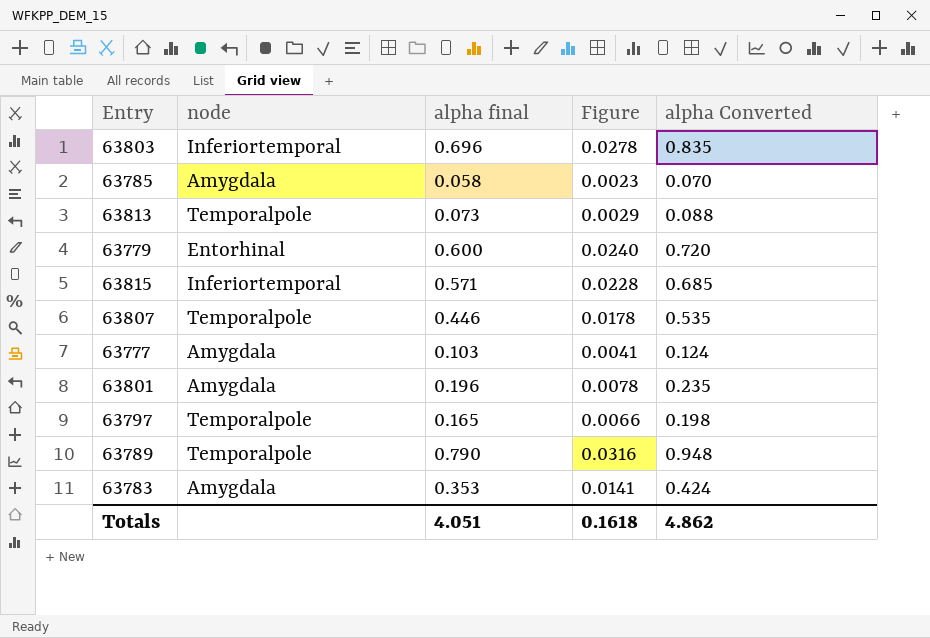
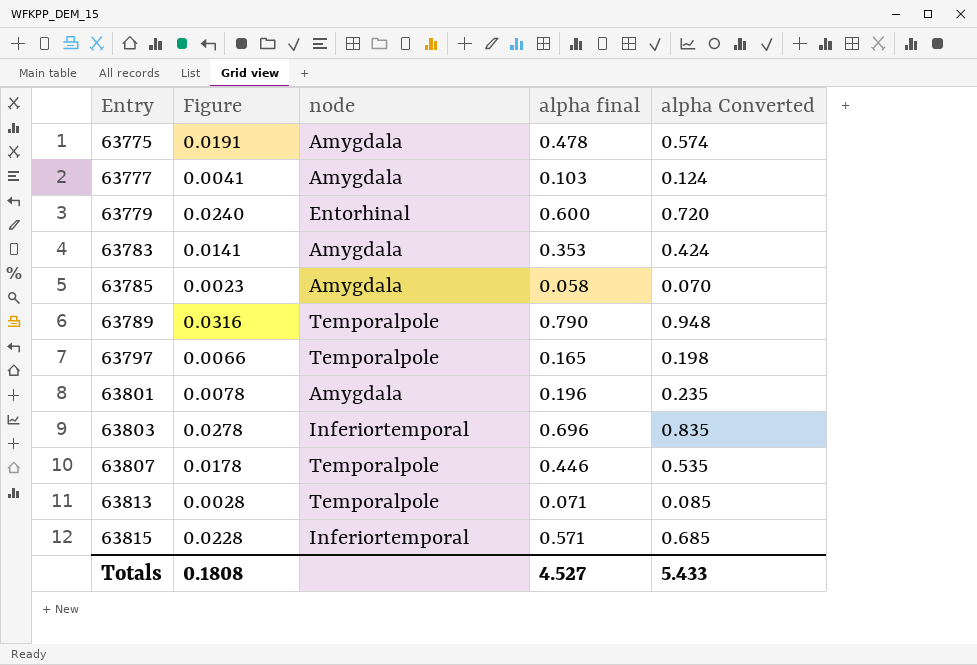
row order: none -> Entry ascending
column Figure | position: 4 -> 2
row 63775: none -> 0.0191 | Amygdala | 0.478 | 0.574
63813 | Figure: 0.0029 -> 0.0028
63813 | alpha final: 0.073 -> 0.071
63813 | alpha Converted: 0.088 -> 0.085
Totals | Figure: 0.1618 -> 0.1808
Totals | alpha final: 4.051 -> 4.527
Totals | alpha Converted: 4.862 -> 5.433

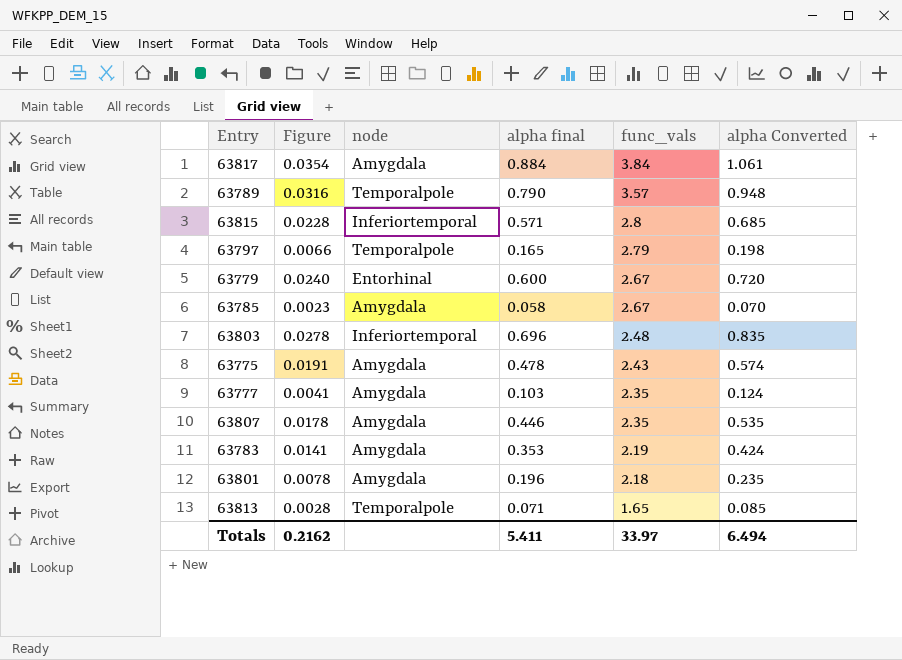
row order: Entry ascending -> func_vals descending
column func_vals | position: none -> 5
row 63817: none -> 0.0354 | Amygdala | 0.884 | 3.84 | 1.061
63807 | node: Temporalpole -> Amygdala
Totals | Figure: 0.1808 -> 0.2162
Totals | alpha final: 4.527 -> 5.411
Totals | alpha Converted: 5.433 -> 6.494

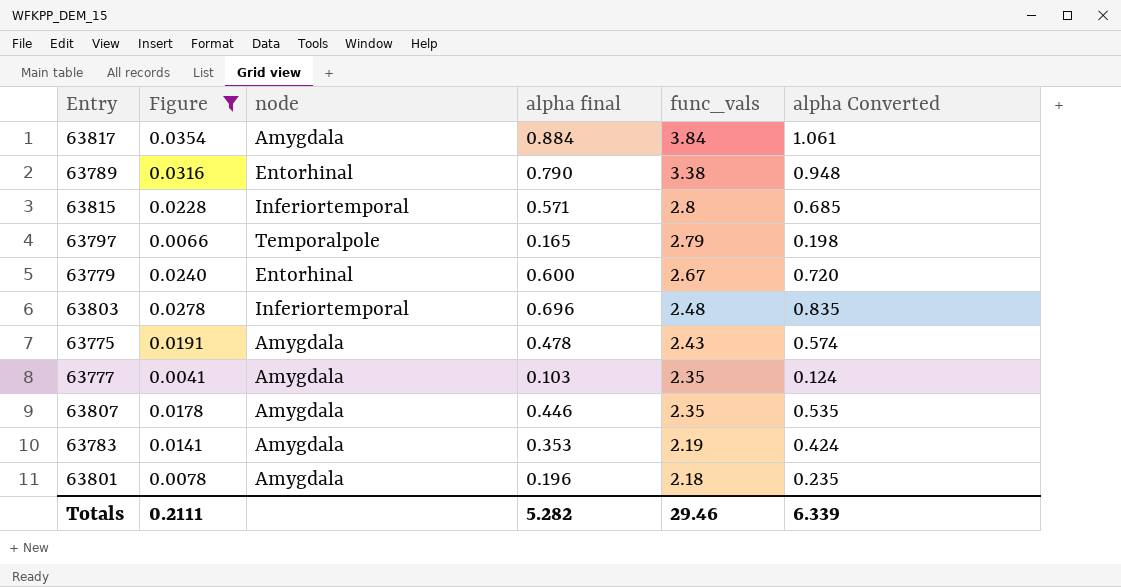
filter: none -> Figure >= 0.0041
63789 | node: Temporalpole -> Entorhinal
63789 | func_vals: 3.57 -> 3.38
Totals | Figure: 0.2162 -> 0.2111
Totals | alpha final: 5.411 -> 5.282
Totals | func_vals: 33.97 -> 29.46
Totals | alpha Converted: 6.494 -> 6.339

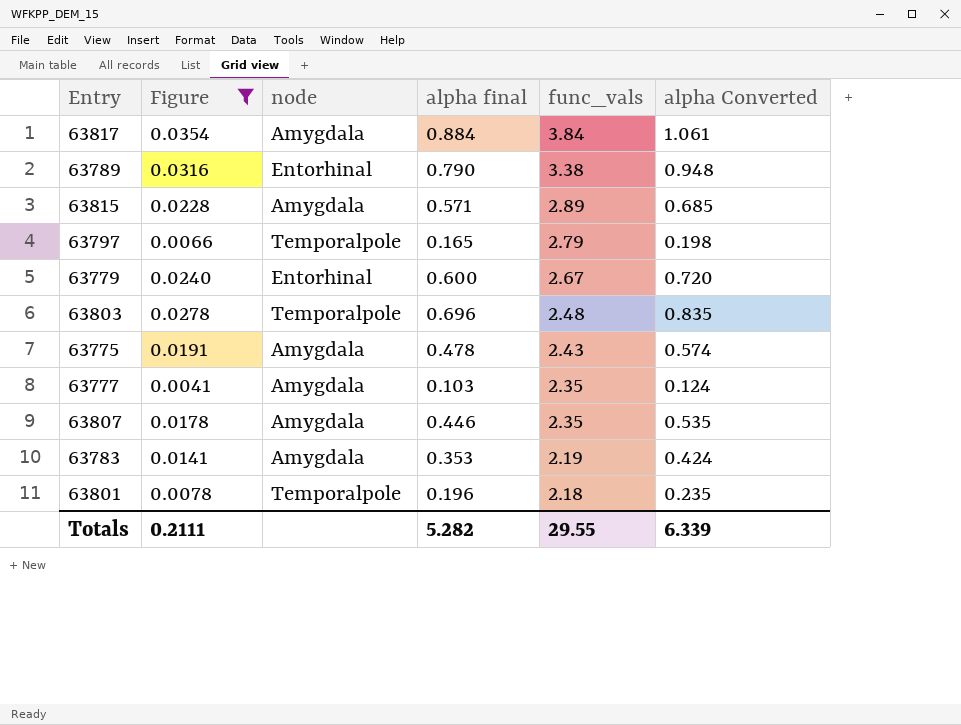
63815 | node: Inferiortemporal -> Amygdala
63815 | func_vals: 2.8 -> 2.89
63803 | node: Inferiortemporal -> Temporalpole
63801 | node: Amygdala -> Temporalpole
Totals | func_vals: 29.46 -> 29.55

